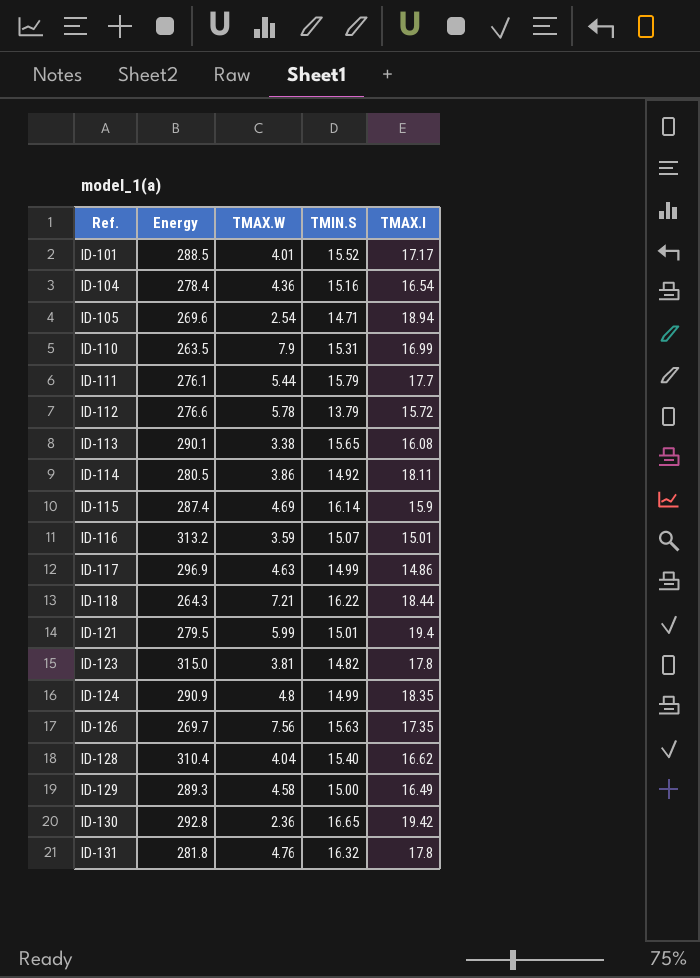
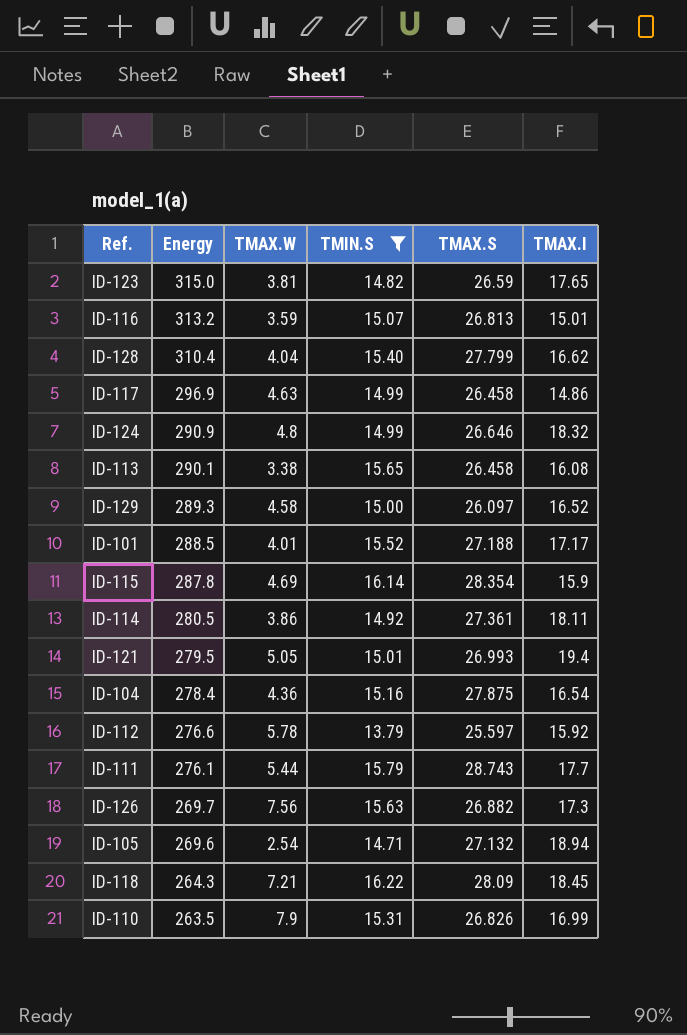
filter: none -> TMIN.S <= 16.22
row order: Ref. ascending -> Energy descending
column TMAX.S | position: none -> 5
ID-123 | TMAX.I: 17.8 -> 17.65
ID-124 | TMAX.I: 18.35 -> 18.32
ID-129 | TMAX.I: 16.49 -> 16.52
ID-115 | Energy: 287.4 -> 287.8
ID-121 | TMAX.W: 5.99 -> 5.05
ID-112 | TMAX.I: 15.72 -> 15.92
ID-126 | TMAX.I: 17.35 -> 17.3
ID-118 | TMAX.I: 18.44 -> 18.45

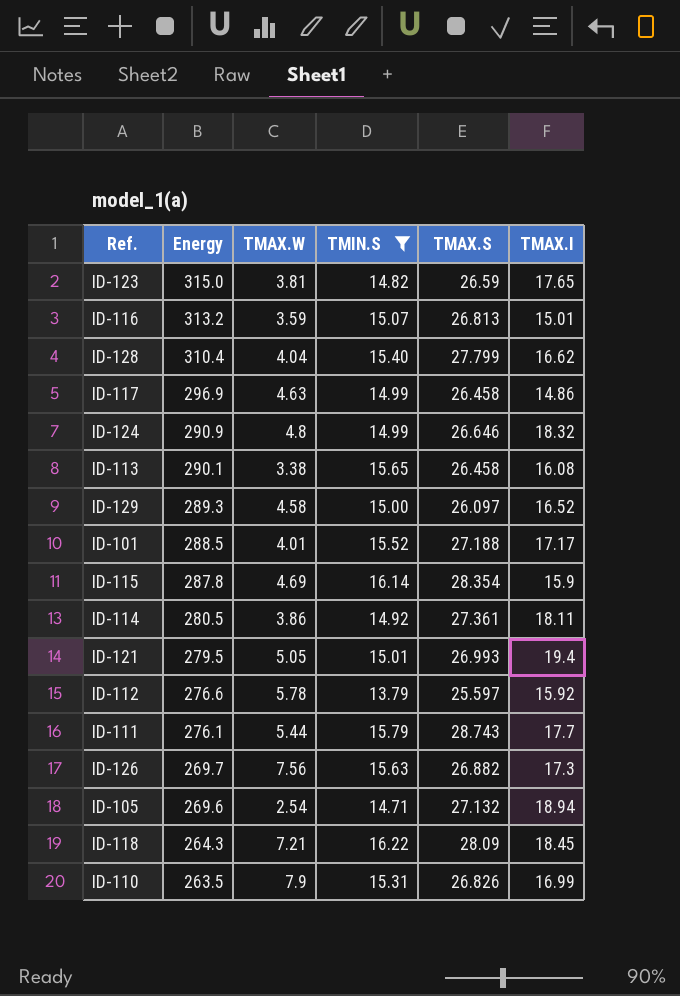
row ID-104: 278.4 | 4.36 | 15.16 | 27.875 | 16.54 -> none

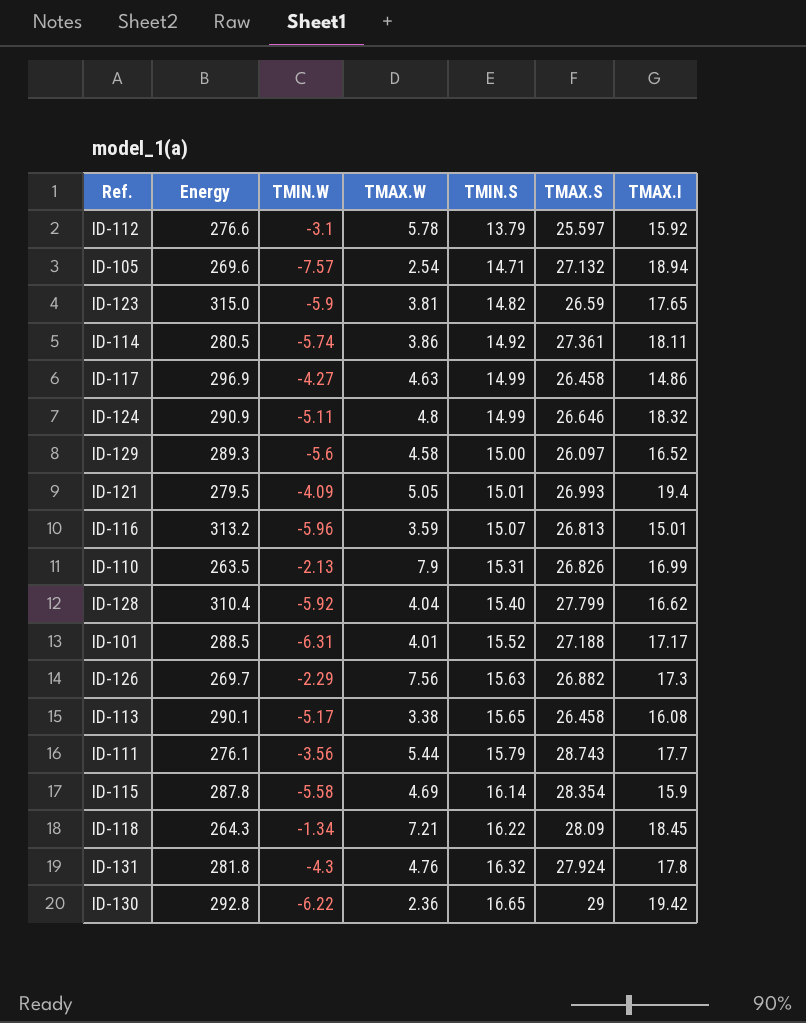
filter: TMIN.S <= 16.22 -> none
row order: Energy descending -> TMIN.S ascending
column TMIN.W | position: none -> 3

